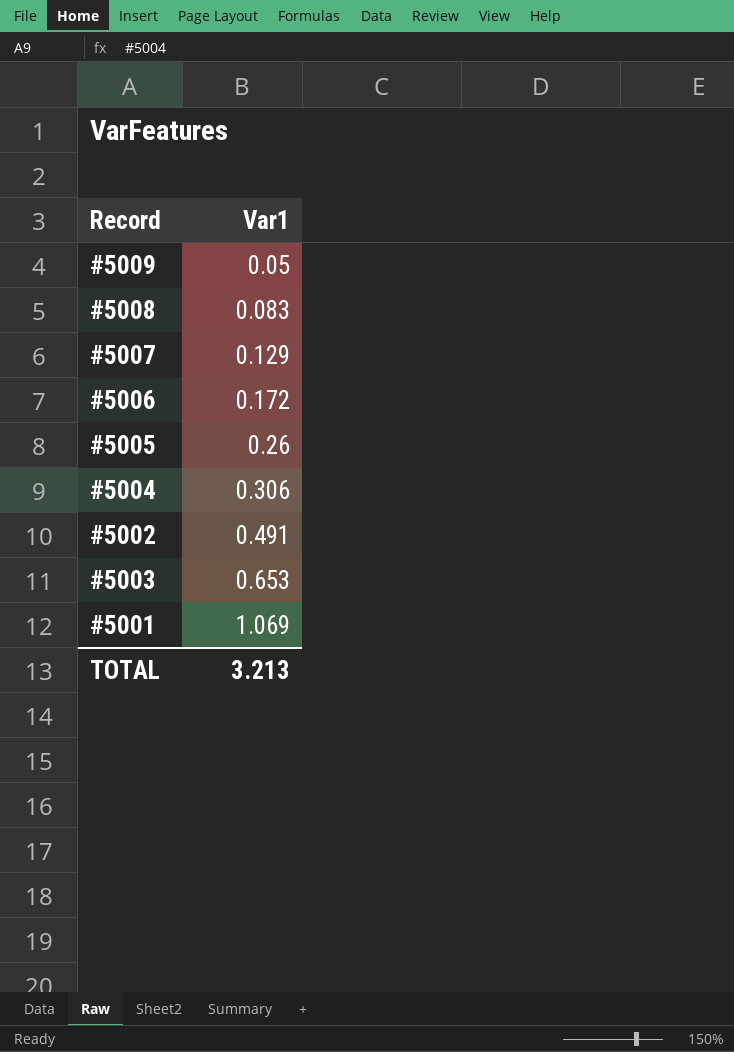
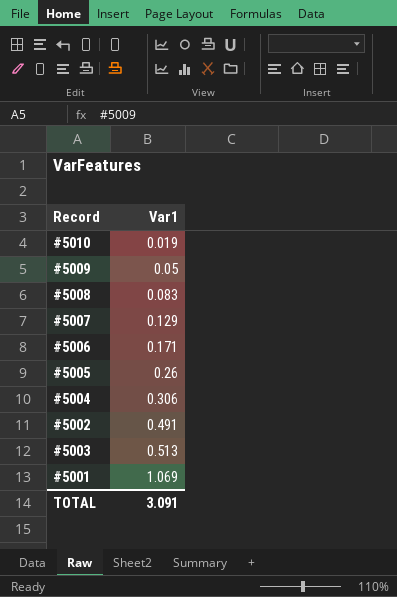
row #5010: none -> 0.019
#5006 | Var1: 0.172 -> 0.171
#5003 | Var1: 0.653 -> 0.513
TOTAL | Var1: 3.213 -> 3.091

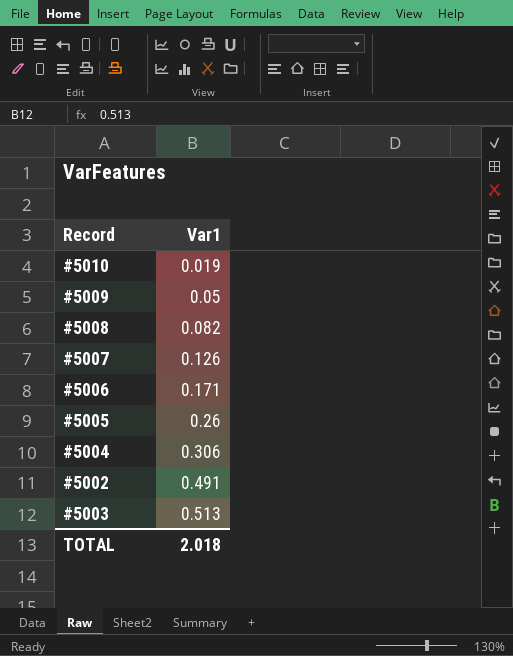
row #5001: 1.069 -> none
#5008 | Var1: 0.083 -> 0.082
#5007 | Var1: 0.129 -> 0.126
TOTAL | Var1: 3.091 -> 2.018

